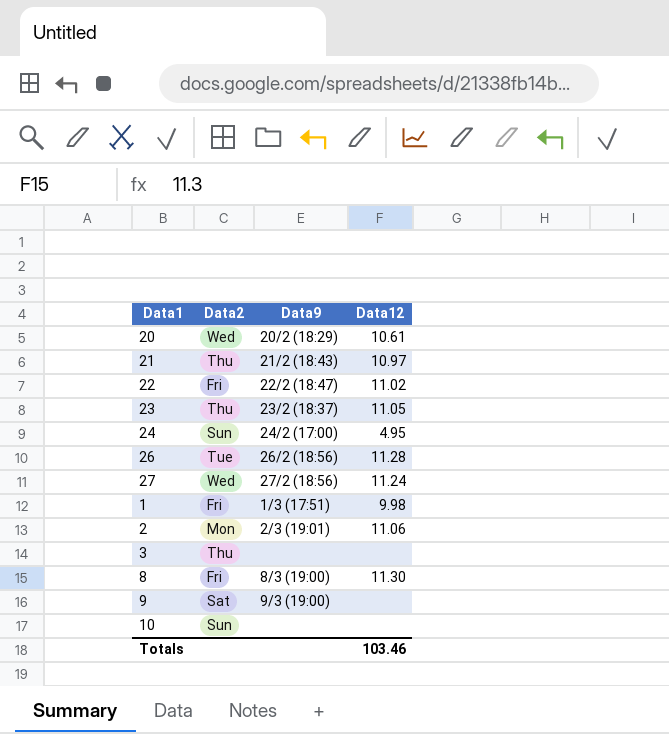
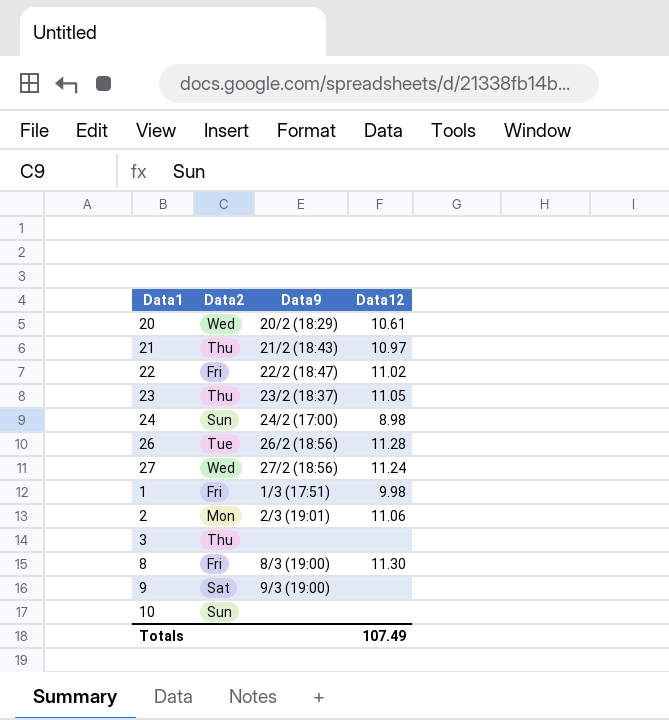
24 | Data12: 4.95 -> 8.98
Totals | Data12: 103.46 -> 107.49

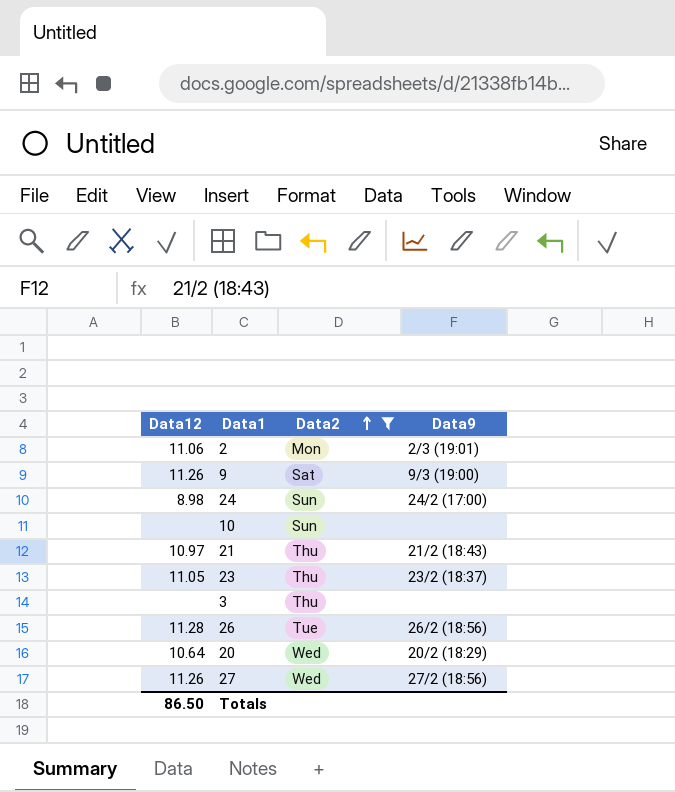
filter: none -> Data2 != Fri
row order: none -> Data2 ascending
column Data12 | position: 4 -> 1
9 | Data12: none -> 11.26
20 | Data12: 10.61 -> 10.64
27 | Data12: 11.24 -> 11.26
Totals | Data12: 107.49 -> 86.50

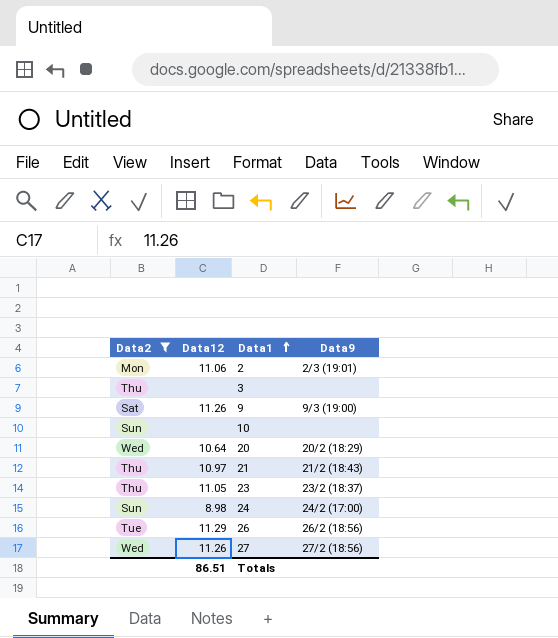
row order: Data2 ascending -> Data1 ascending
column Data2 | position: 3 -> 1
26 | Data12: 11.28 -> 11.29
Totals | Data12: 86.50 -> 86.51

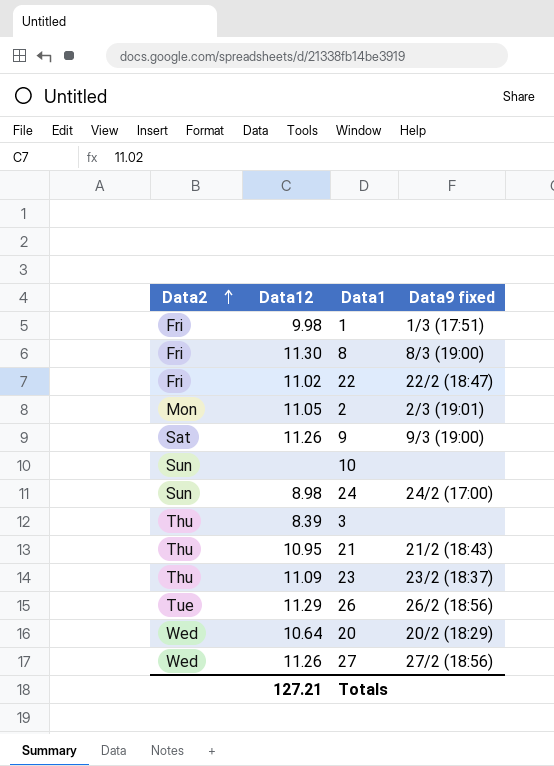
filter: Data2 != Fri -> none
row order: Data1 ascending -> Data2 ascending
column name: Data9 -> Data9 fixed
2 | Data12: 11.06 -> 11.05
3 | Data12: none -> 8.39
21 | Data12: 10.97 -> 10.95
23 | Data12: 11.05 -> 11.09
Totals | Data12: 86.51 -> 127.21

